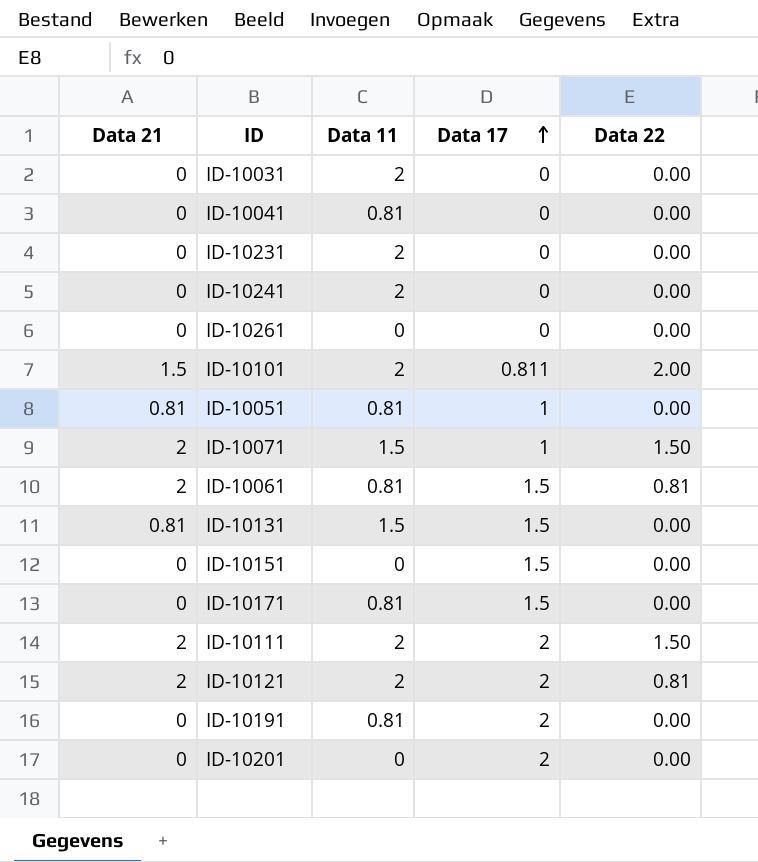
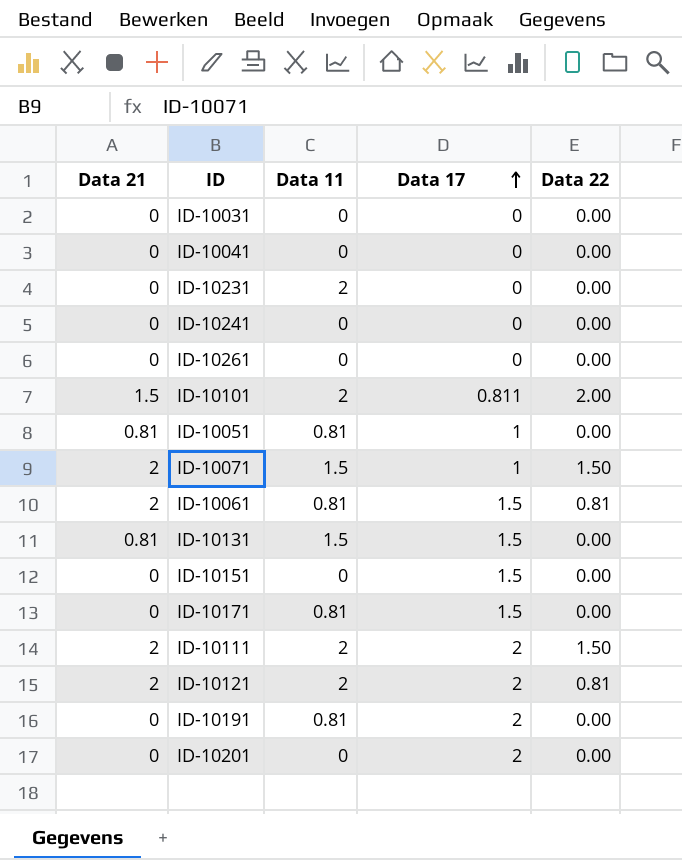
ID-10031 | Data 11: 2 -> 0
ID-10041 | Data 11: 0.81 -> 0
ID-10241 | Data 11: 2 -> 0

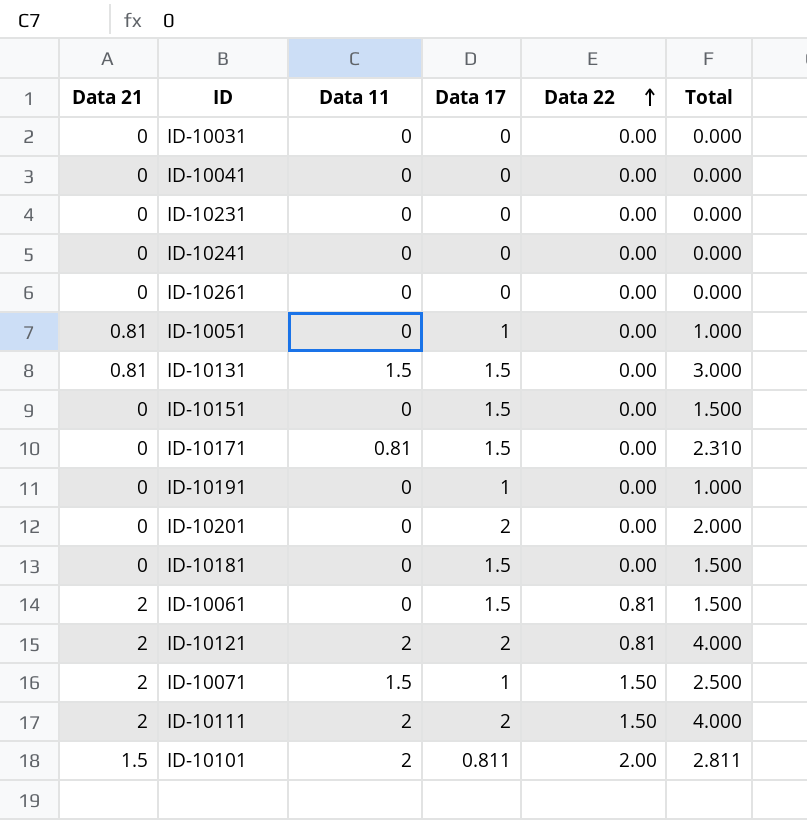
row order: Data 17 ascending -> Data 22 ascending
column Total | formula: none -> [Data 11] + [Data 17]
ID-10231 | Data 11: 2 -> 0
ID-10051 | Data 11: 0.81 -> 0
ID-10191 | Data 11: 0.81 -> 0
ID-10191 | Data 17: 2 -> 1
row ID-10181: none -> 0 | 0 | 1.5 | 0.00 | 1.500
ID-10061 | Data 11: 0.81 -> 0

